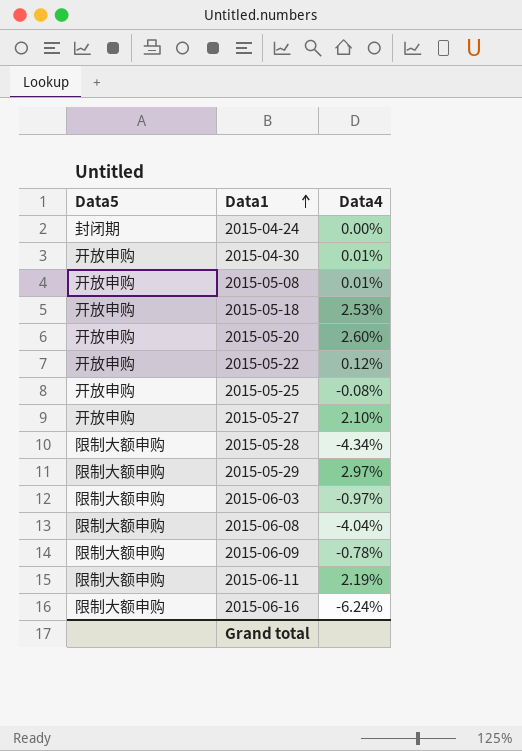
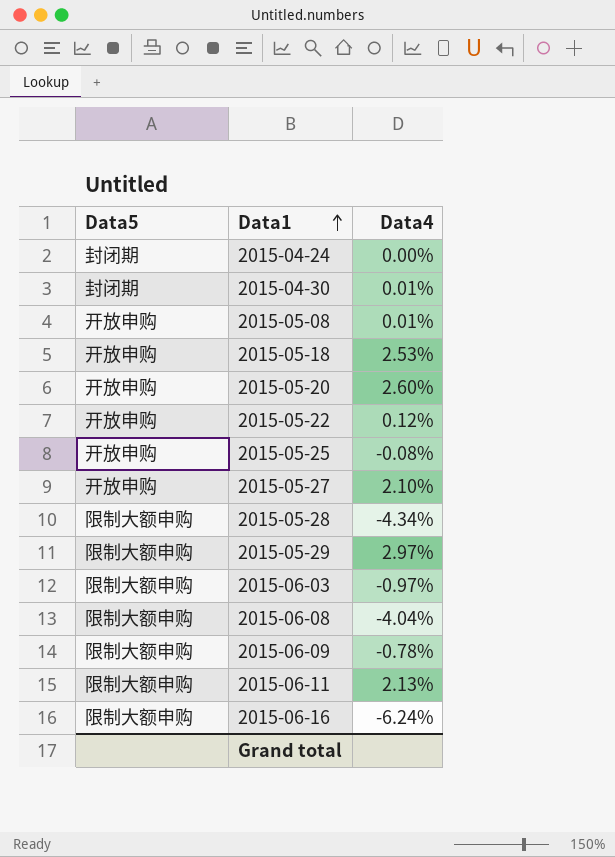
2015-04-30 | Data5: 开放申购 -> 封闭期
2015-06-11 | Data4: 2.19% -> 2.13%

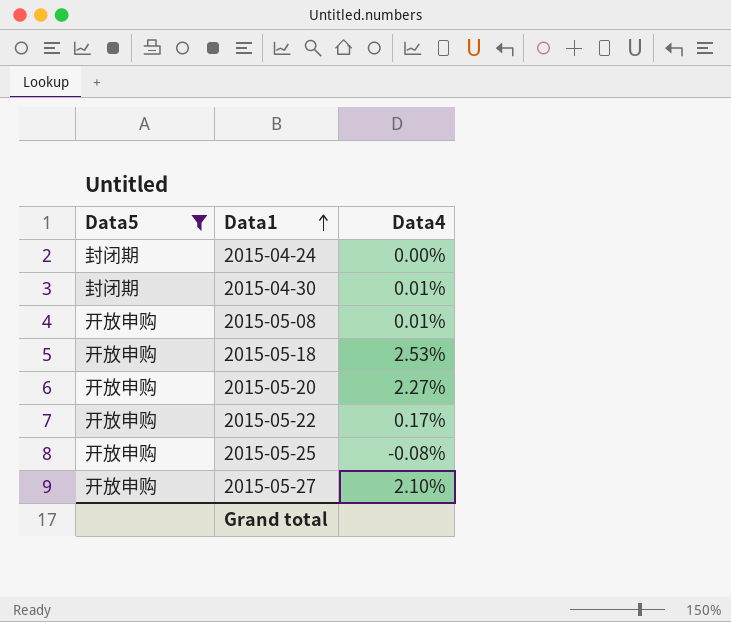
filter: none -> Data5 != 限制大额申购
2015-05-20 | Data4: 2.60% -> 2.27%
2015-05-22 | Data4: 0.12% -> 0.17%

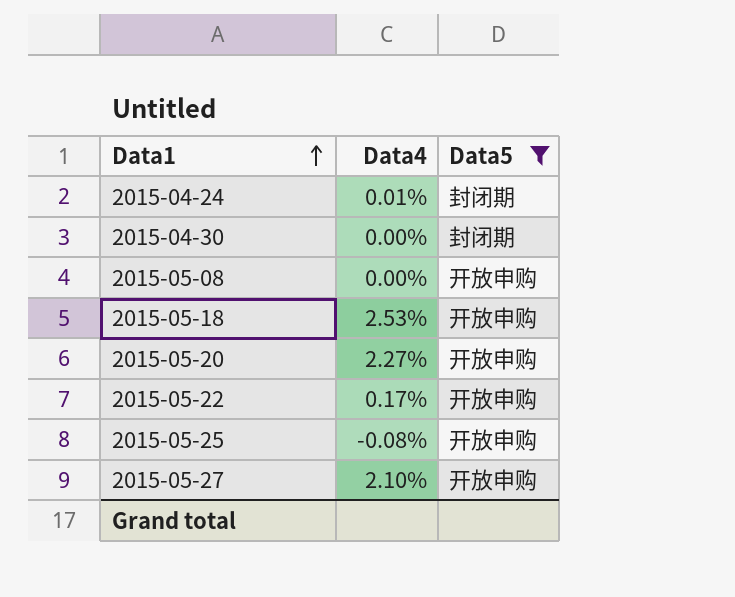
column Data5 | position: 1 -> 3
2015-04-24 | Data4: 0.00% -> 0.01%
2015-04-30 | Data4: 0.01% -> 0.00%
2015-05-08 | Data4: 0.01% -> 0.00%

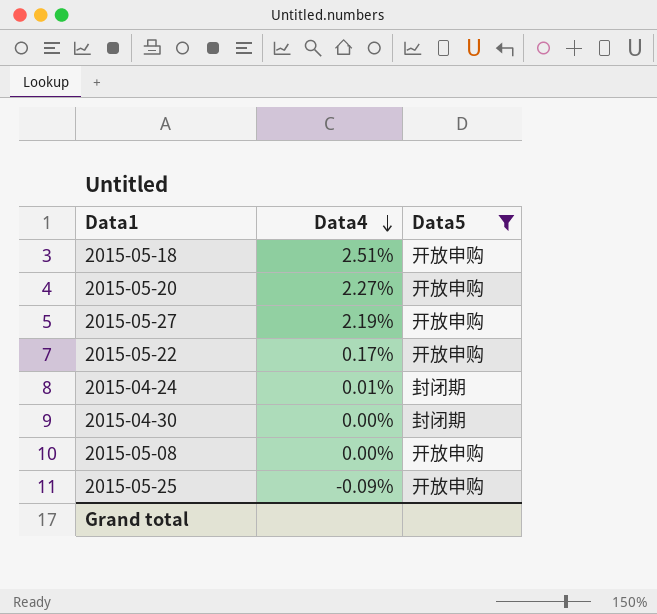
row order: Data1 ascending -> Data4 descending
2015-05-18 | Data4: 2.53% -> 2.51%
2015-05-27 | Data4: 2.10% -> 2.19%
2015-05-25 | Data4: -0.08% -> -0.09%

